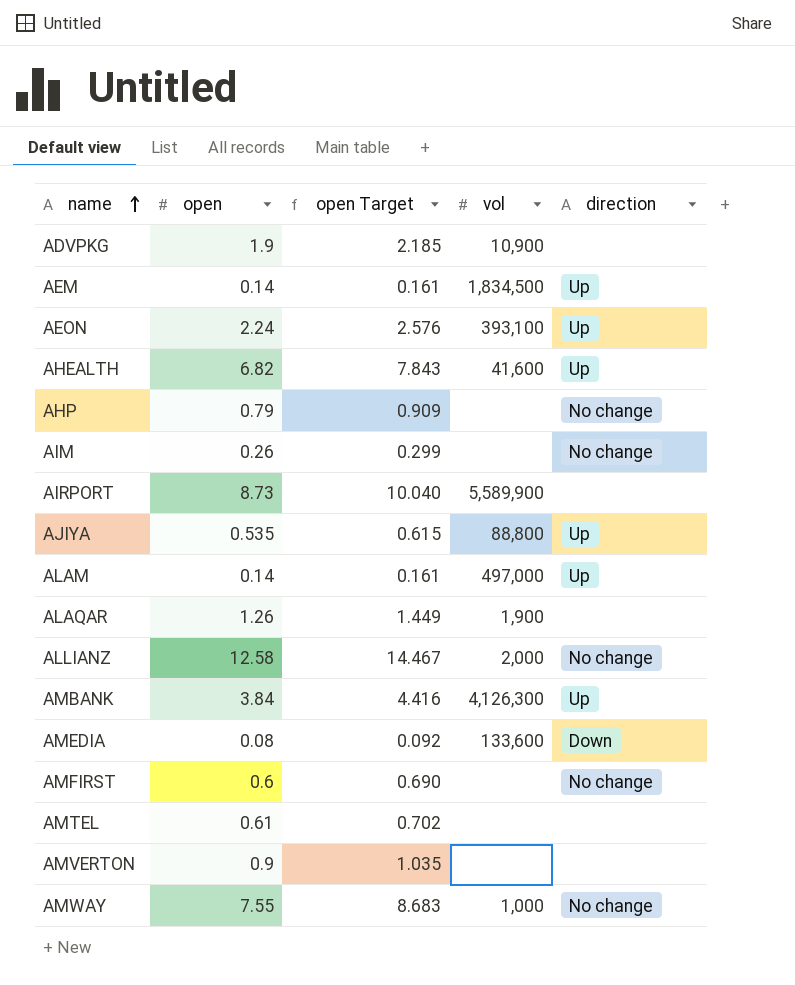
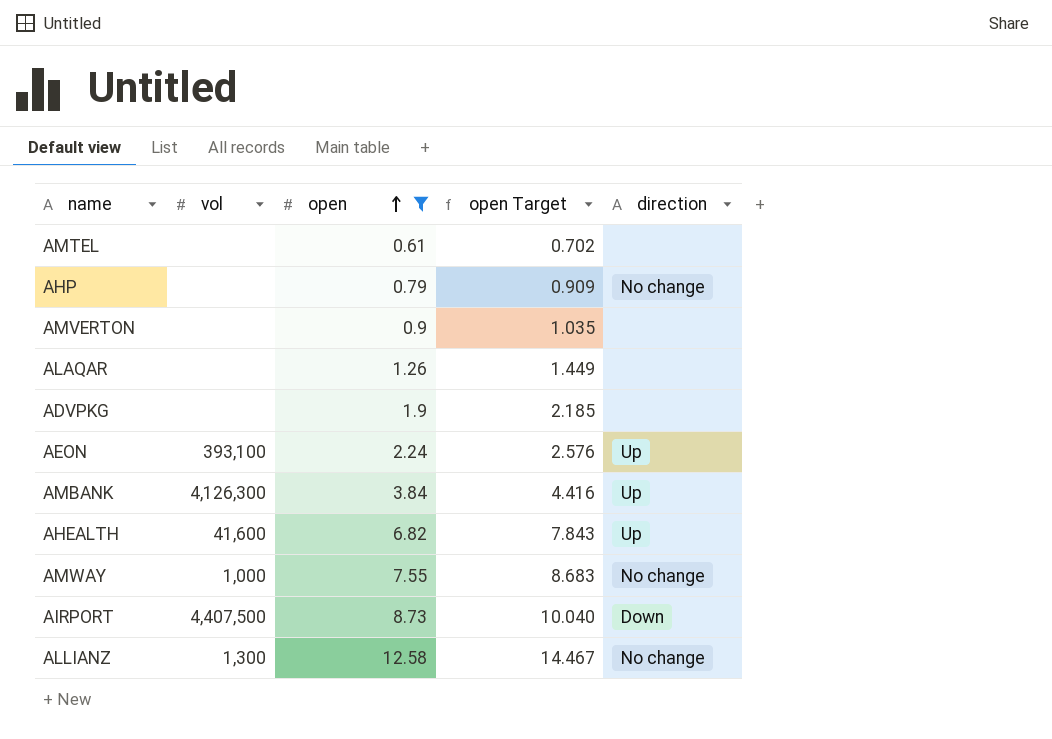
filter: none -> open >= 0.61
row order: name ascending -> open ascending
column vol | position: 4 -> 2
ALAQAR | vol: 1,900 -> none
ADVPKG | vol: 10,900 -> none
AIRPORT | vol: 5,589,900 -> 4,407,500
AIRPORT | direction: none -> Down
ALLIANZ | vol: 2,000 -> 1,300

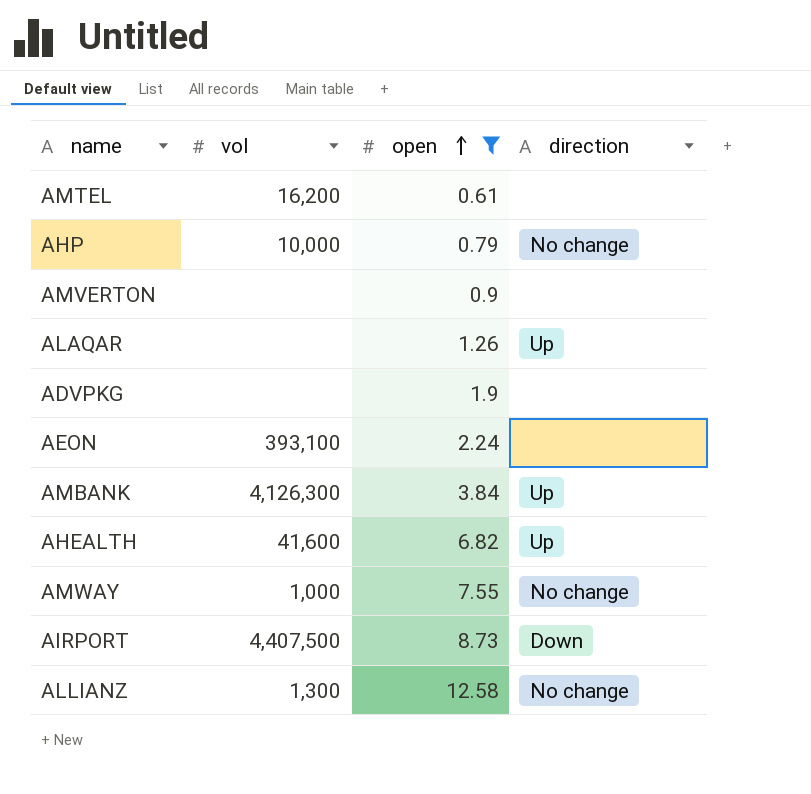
column open Target | formula: [open] * 1.15 -> none
AMTEL | vol: none -> 16,200
AHP | vol: none -> 10,000
ALAQAR | direction: none -> Up
AEON | direction: Up -> none

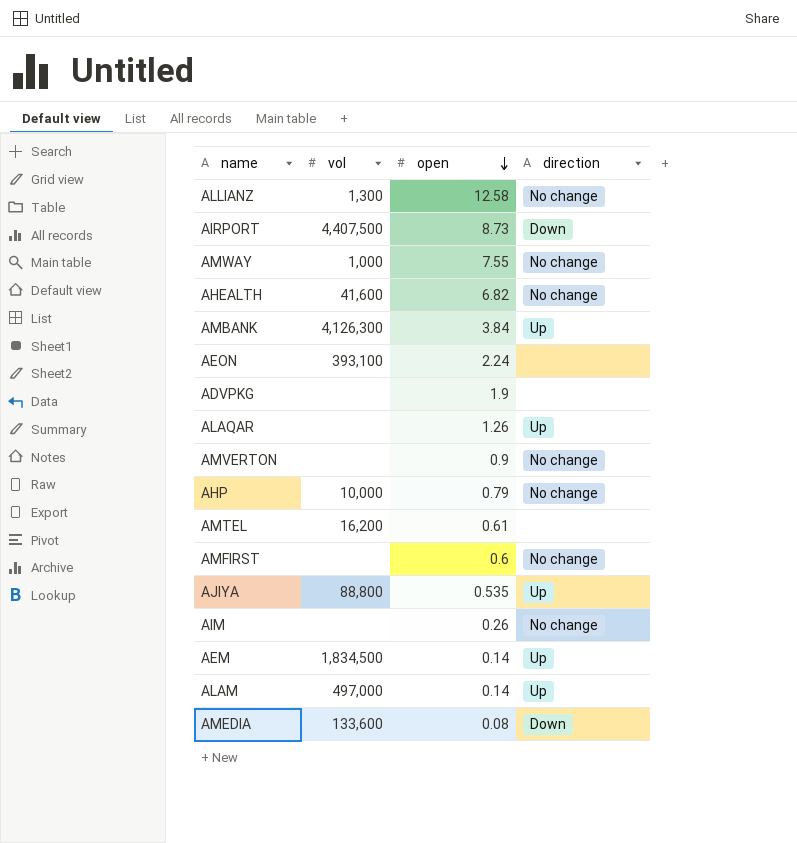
filter: open >= 0.61 -> none
row order: open ascending -> open descending
AHEALTH | direction: Up -> No change
AMVERTON | direction: none -> No change

